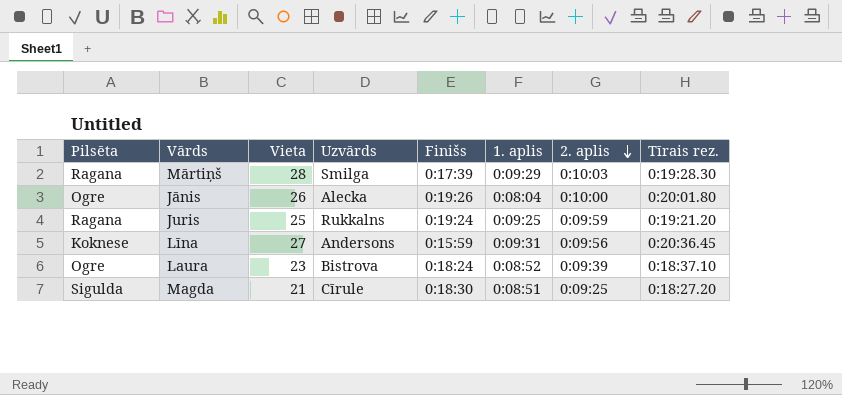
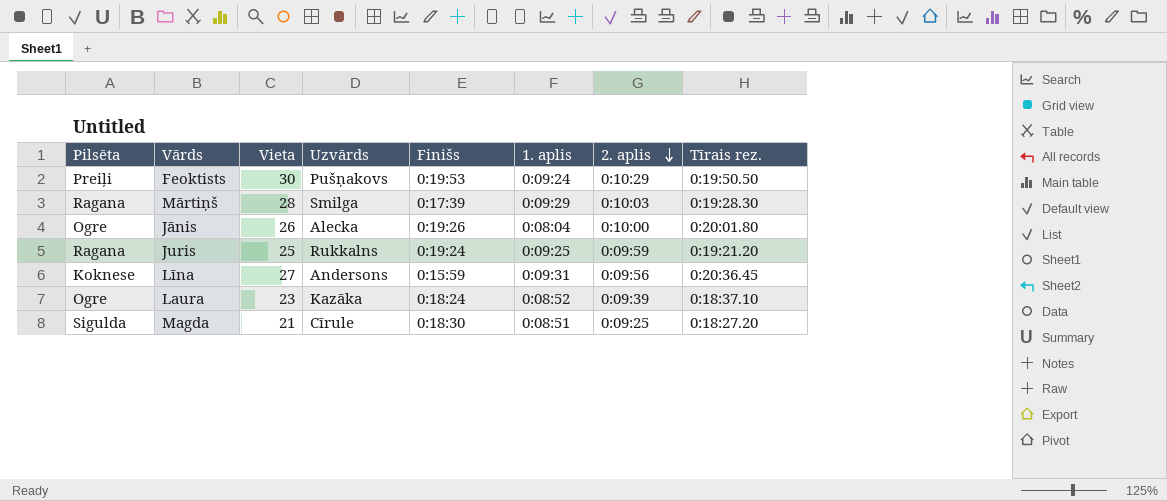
row Feoktists: none -> Preiļi | 30 | Pušņakovs | 0:19:53 | 0:09:24 | 0:10:29 | 0:19:50.50
Laura | Uzvārds: Bistrova -> Kazāka

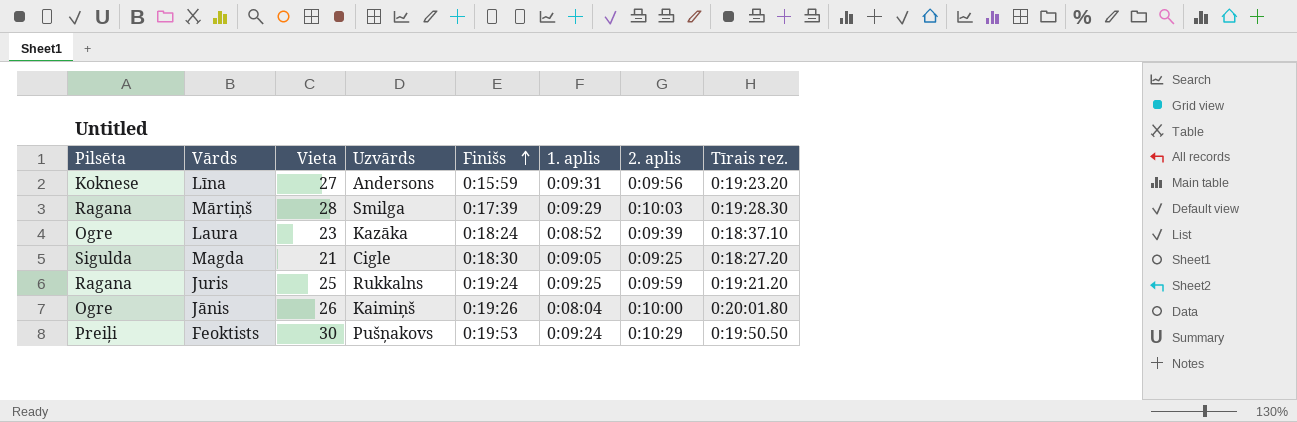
row order: 2. aplis descending -> Finišs ascending
Līna | Tīrais rez.: 0:20:36.45 -> 0:19:23.20
Magda | Uzvārds: Cīrule -> Cigle
Magda | 1. aplis: 0:08:51 -> 0:09:05
Jānis | Uzvārds: Alecka -> Kaimiņš

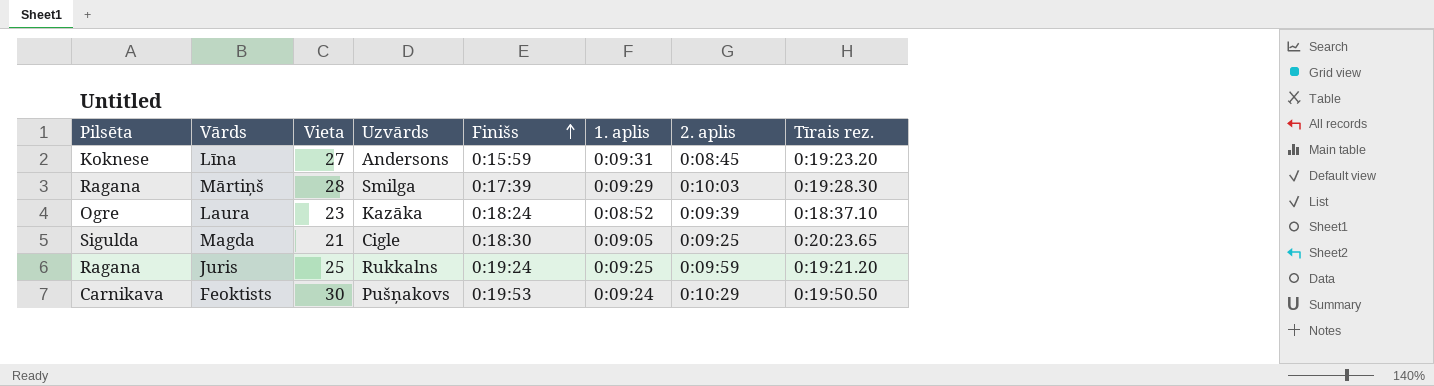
row Jānis: Ogre | 26 | Kaimiņš | 0:19:26 | 0:08:04 | 0:10:00 | 0:20:01.80 -> none
Līna | 2. aplis: 0:09:56 -> 0:08:45
Magda | Tīrais rez.: 0:18:27.20 -> 0:20:23.65
Feoktists | Pilsēta: Preiļi -> Carnikava

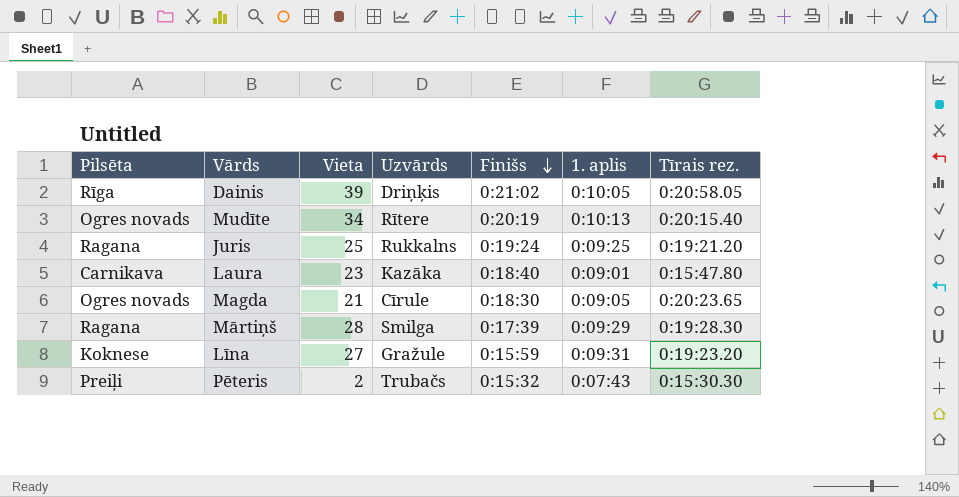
row order: Finišs ascending -> Finišs descending
column 2. aplis | position: 7 -> none
row Feoktists: Carnikava | 30 | Pušņakovs | 0:19:53 | 0:09:24 | 0:10:29 | 0:19:50.50 -> none
row Dainis: none -> Rīga | 39 | Driņķis | 0:21:02 | 0:10:05 | 0:20:58.05
row Mudīte: none -> Ogres novads | 34 | Rītere | 0:20:19 | 0:10:13 | 0:20:15.40
Laura | Pilsēta: Ogre -> Carnikava
Laura | Finišs: 0:18:24 -> 0:18:40
Laura | 1. aplis: 0:08:52 -> 0:09:01
Laura | Tīrais rez.: 0:18:37.10 -> 0:15:47.80
Magda | Pilsēta: Sigulda -> Ogres novads
Magda | Uzvārds: Cigle -> Cīrule
Līna | Uzvārds: Andersons -> Gražule
row Pēteris: none -> Preiļi | 2 | Trubačs | 0:15:32 | 0:07:43 | 0:15:30.30

